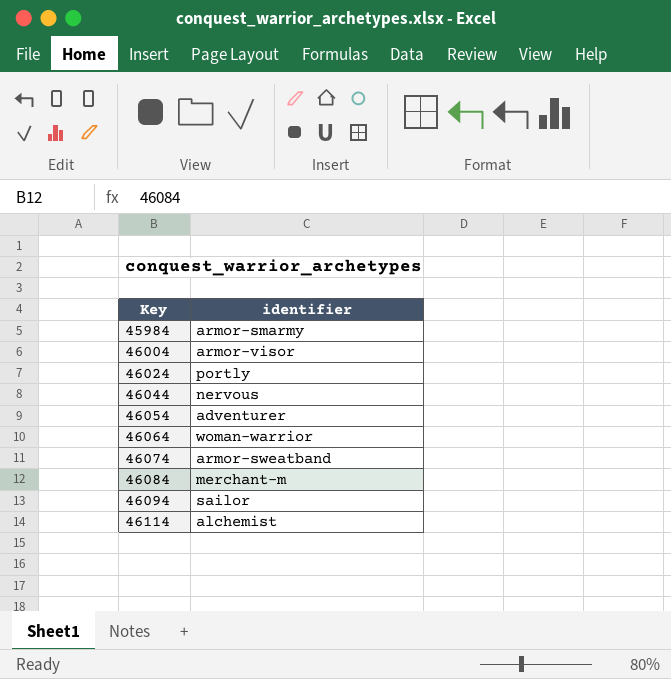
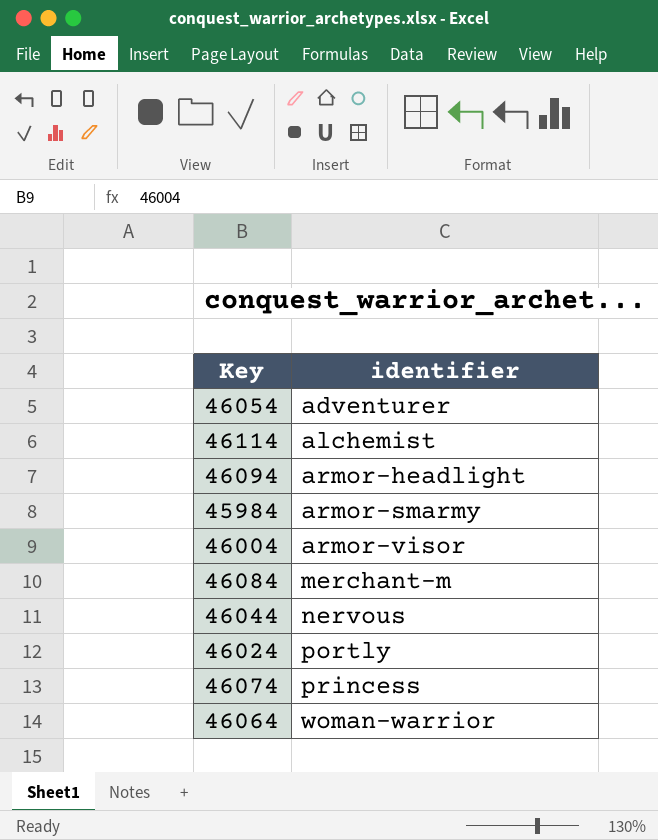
row order: Key ascending -> identifier ascending
46094 | identifier: sailor -> armor-headlight
46074 | identifier: armor-sweatband -> princess

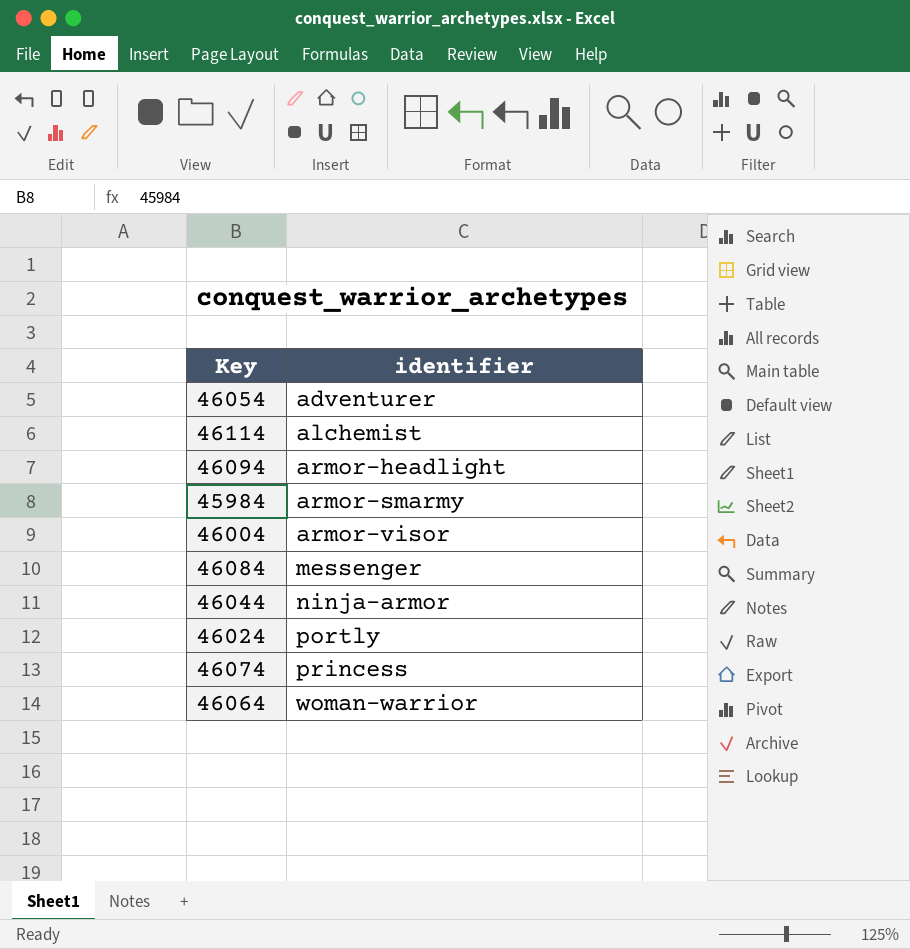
46084 | identifier: merchant-m -> messenger
46044 | identifier: nervous -> ninja-armor

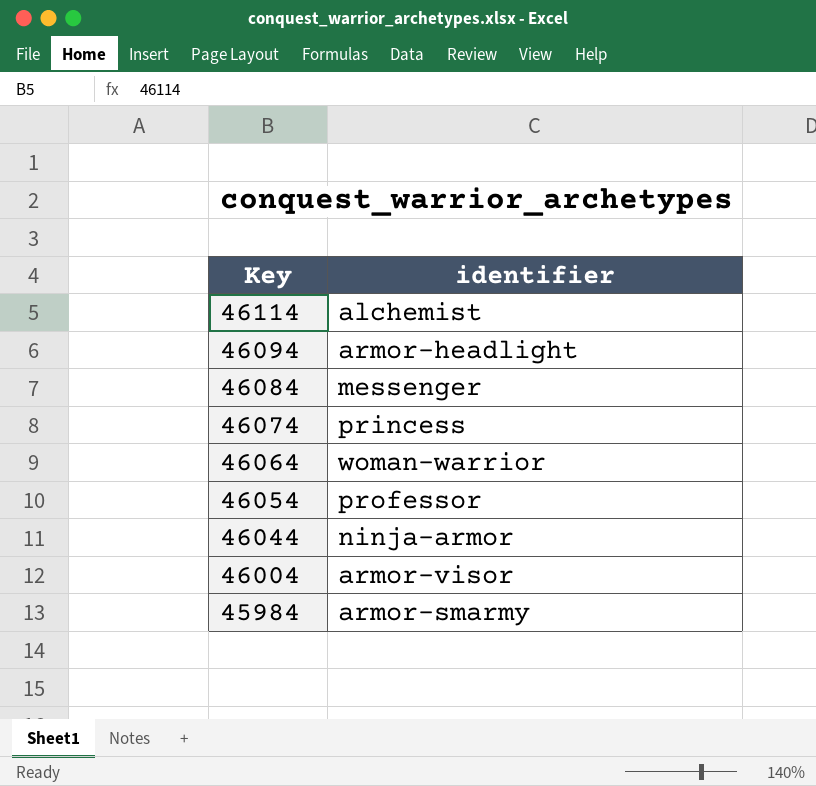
row order: identifier ascending -> Key descending
row 46024: portly -> none
46054 | identifier: adventurer -> professor

